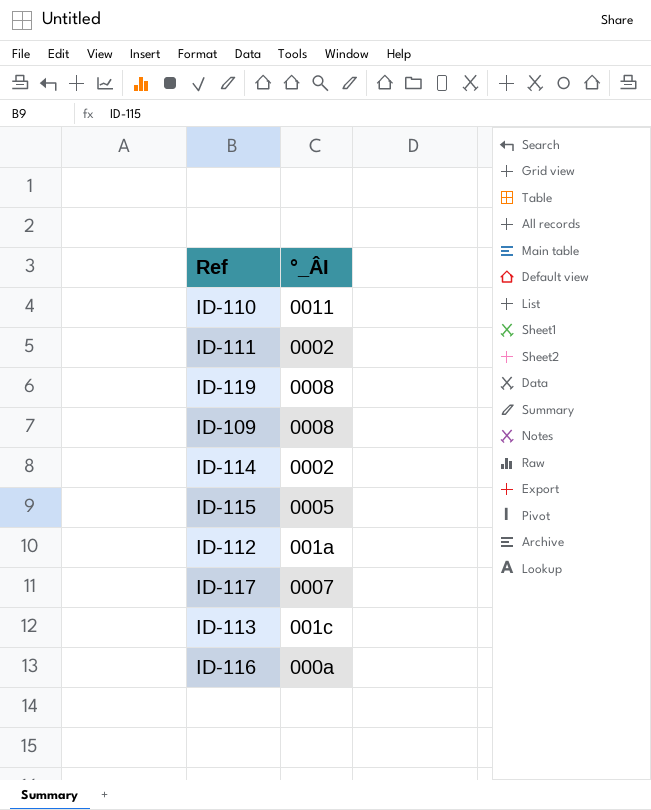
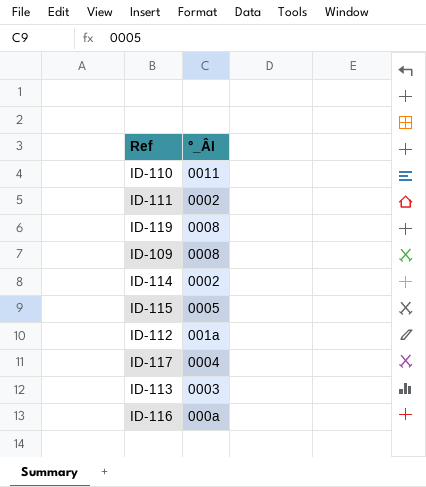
ID-117 | °_ÂI: 0007 -> 0004
ID-113 | °_ÂI: 001c -> 0003

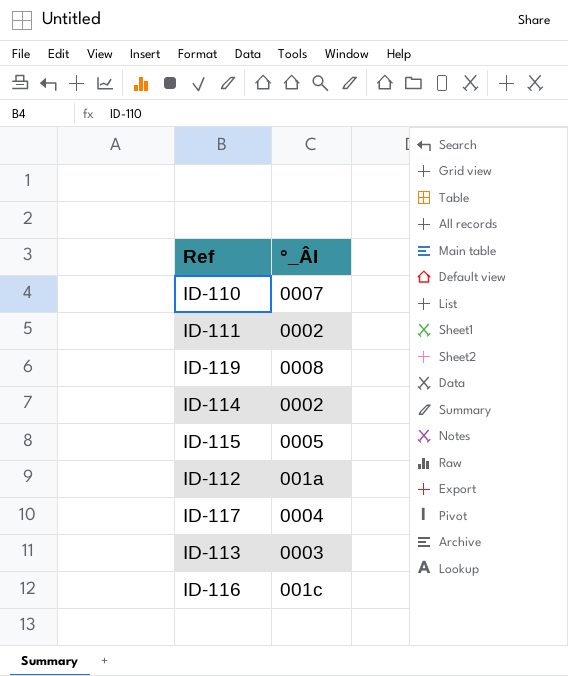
row ID-109: 0008 -> none
ID-110 | °_ÂI: 0011 -> 0007
ID-116 | °_ÂI: 000a -> 001c

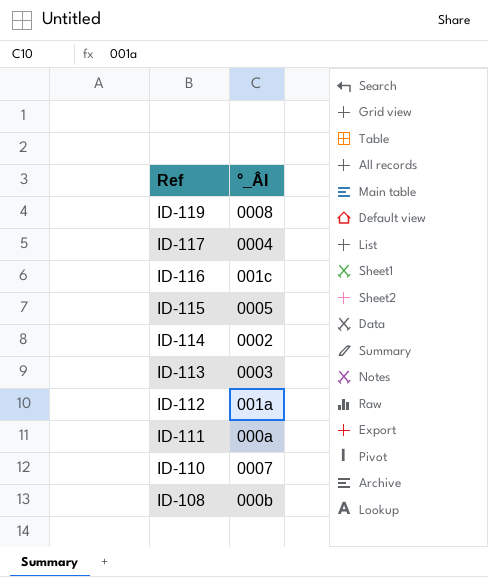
row order: none -> Ref descending
ID-111 | °_ÂI: 0002 -> 000a
row ID-108: none -> 000b

